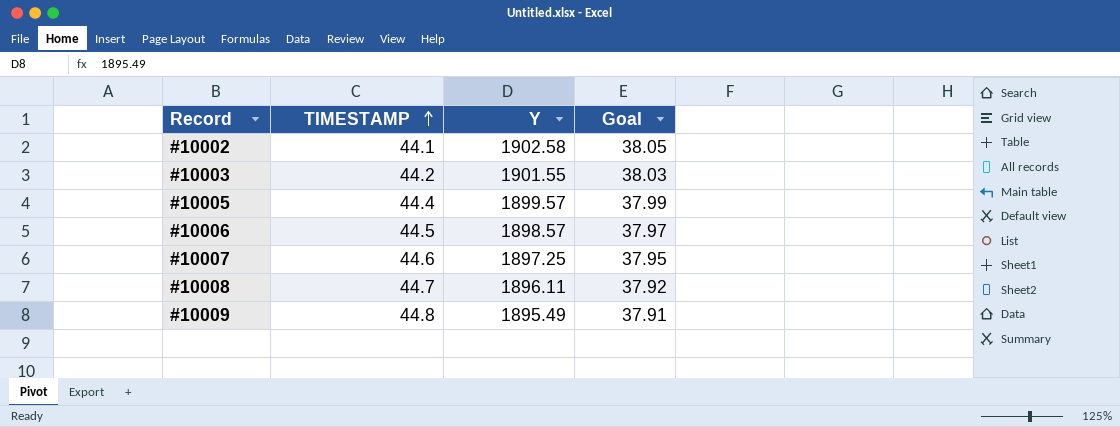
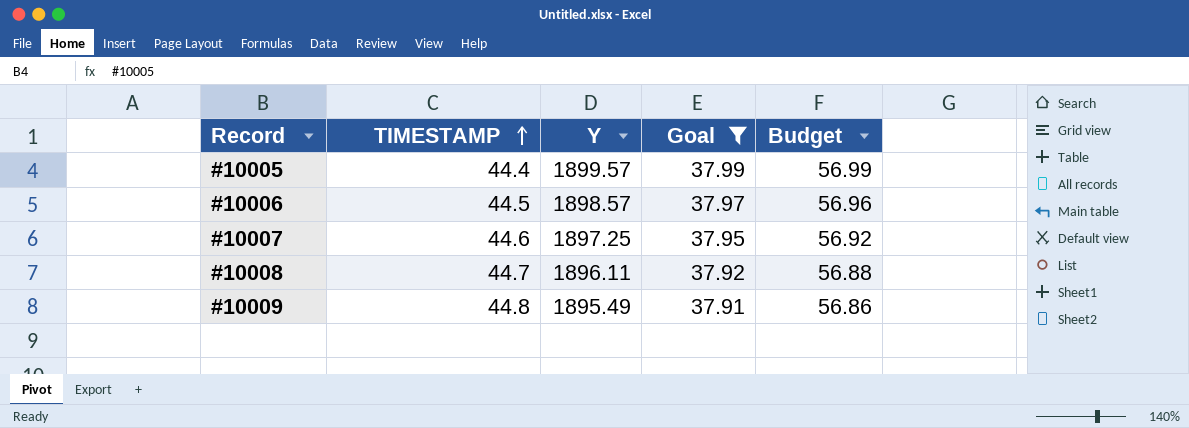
filter: none -> Goal <= 37.99
column Budget | formula: none -> [Y] * 0.03

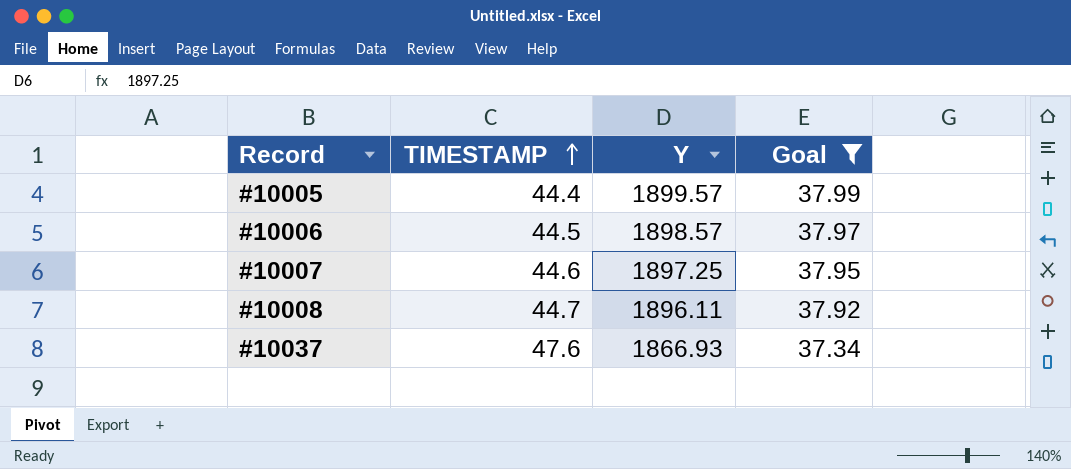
column Budget | formula: [Y] * 0.03 -> none
row #10009: 44.8 | 1895.49 | 37.91 | 56.86 -> none
row #10037: none -> 47.6 | 1866.93 | 37.34

